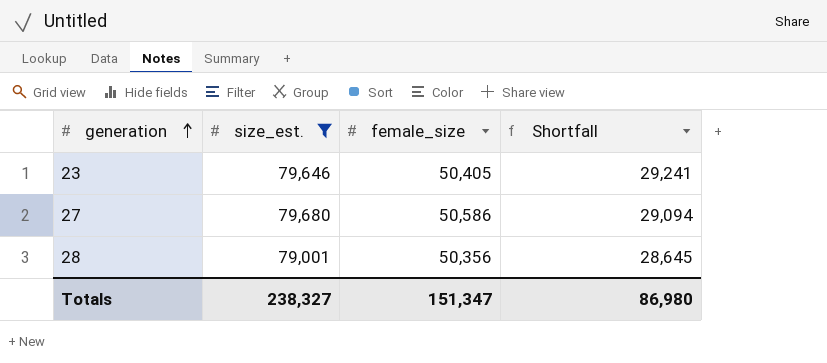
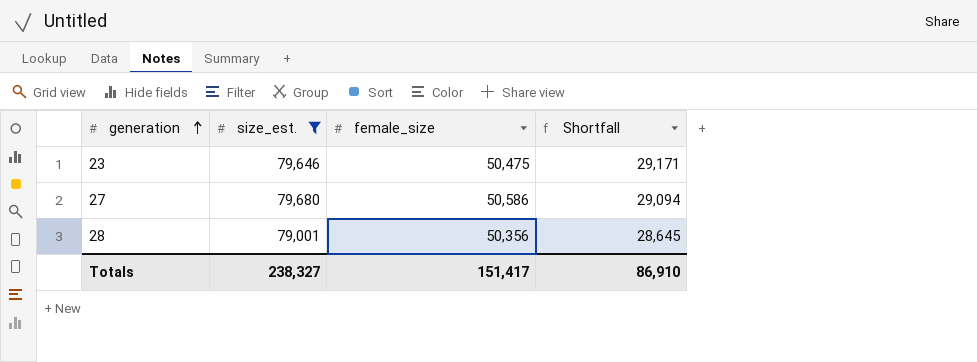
23 | female_size: 50,405 -> 50,475
23 | Shortfall: 29,241 -> 29,171
Totals | female_size: 151,347 -> 151,417
Totals | Shortfall: 86,980 -> 86,910

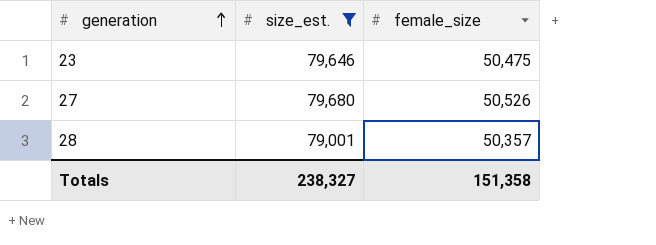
column Shortfall | formula: [size_est.] - [female_size] -> none
27 | female_size: 50,586 -> 50,526
28 | female_size: 50,356 -> 50,357
Totals | female_size: 151,417 -> 151,358

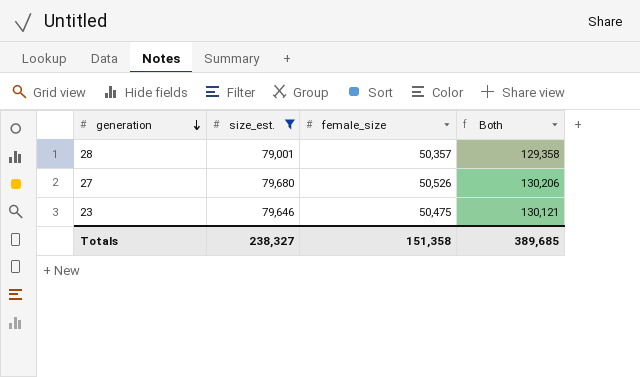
row order: generation ascending -> generation descending
column Both | formula: none -> [size_est.] + [female_size]

